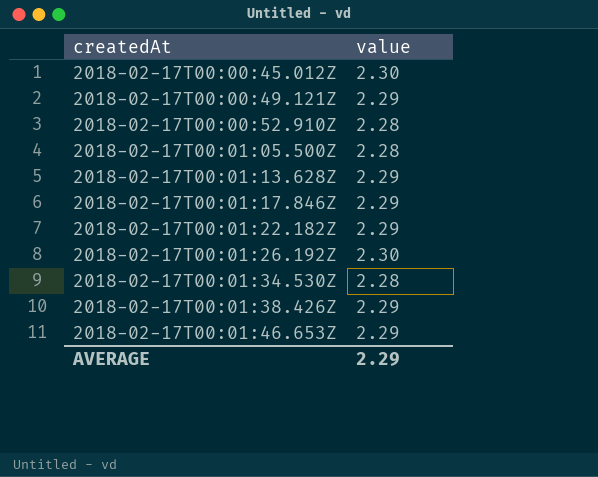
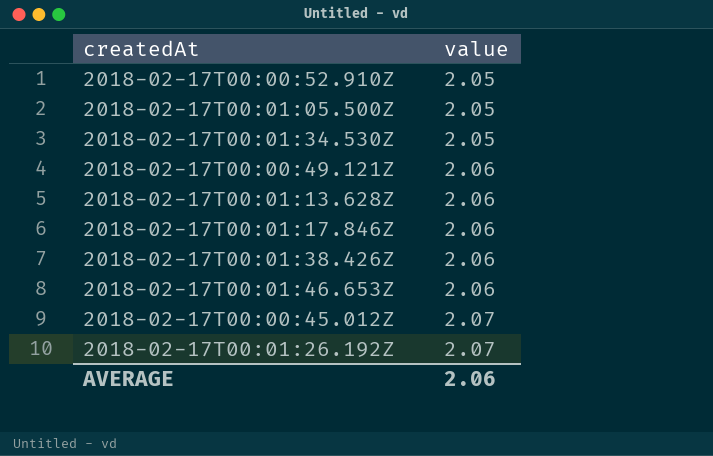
row order: createdAt ascending -> value ascending
row 2018-02-17T00:01:22.182Z: 2.29 -> none
2018-02-17T00:00:52.910Z | value: 2.28 -> 2.05
2018-02-17T00:01:05.500Z | value: 2.28 -> 2.05
2018-02-17T00:01:34.530Z | value: 2.28 -> 2.05
2018-02-17T00:00:49.121Z | value: 2.29 -> 2.06
2018-02-17T00:01:13.628Z | value: 2.29 -> 2.06
2018-02-17T00:01:17.846Z | value: 2.29 -> 2.06
2018-02-17T00:01:38.426Z | value: 2.29 -> 2.06
2018-02-17T00:01:46.653Z | value: 2.29 -> 2.06
2018-02-17T00:00:45.012Z | value: 2.30 -> 2.07
2018-02-17T00:01:26.192Z | value: 2.30 -> 2.07
AVERAGE | value: 2.29 -> 2.06

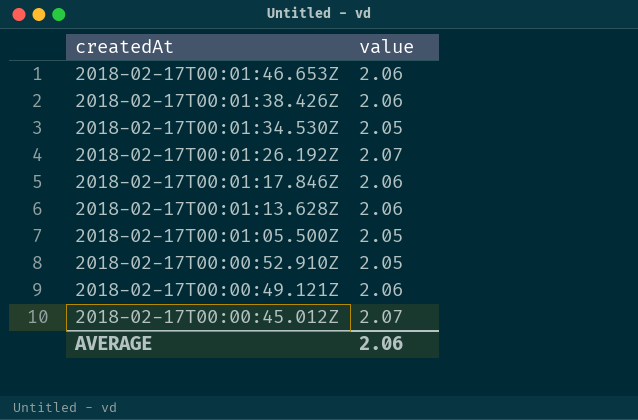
row order: value ascending -> createdAt descending

